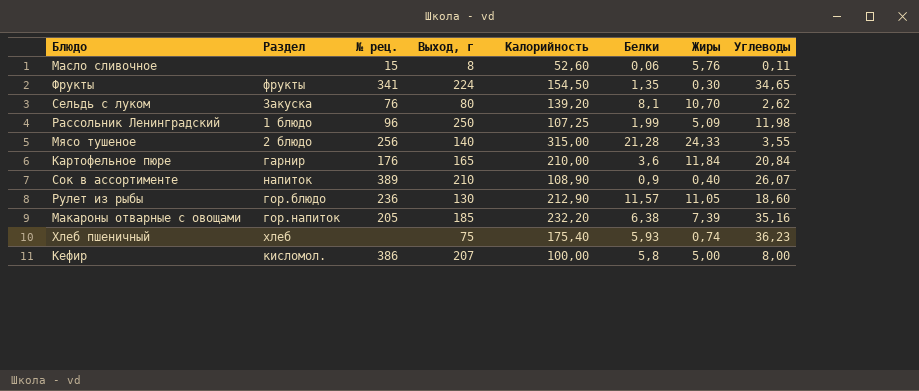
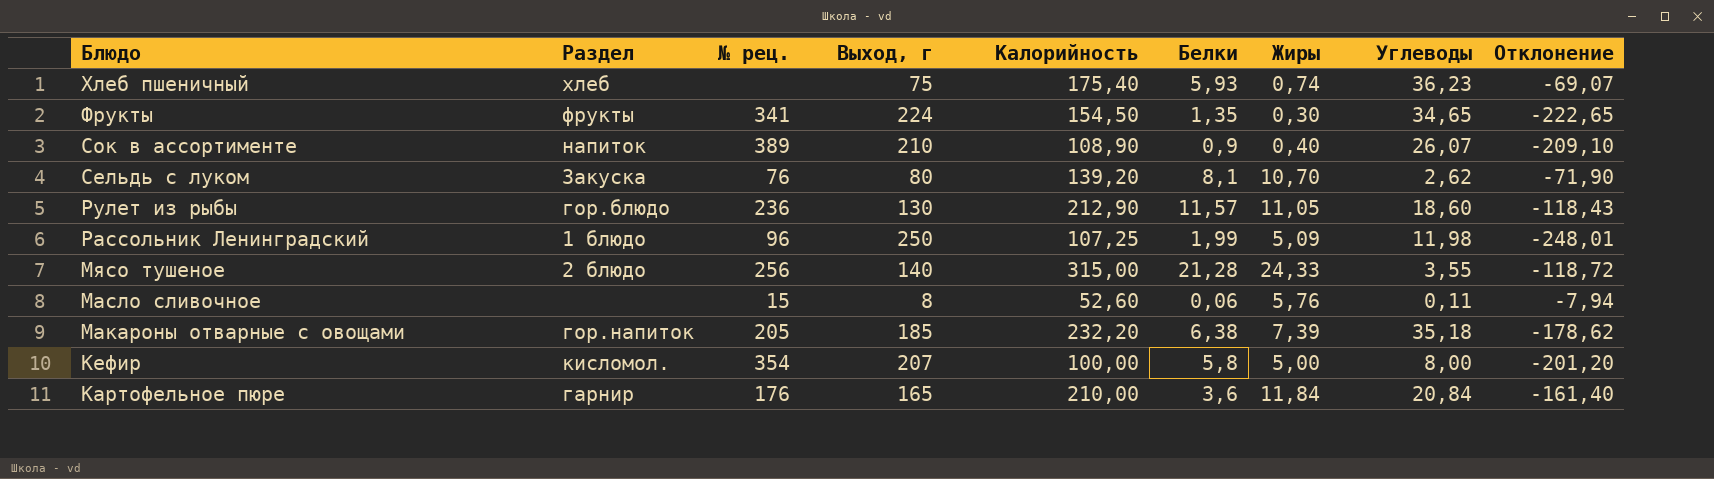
row order: none -> Блюдо descending
column Отклонение | formula: none -> [Белки] - [Выход, г]
Макароны отварные с овощами | Углеводы: 35,16 -> 35,18
Кефир | № рец.: 386 -> 354

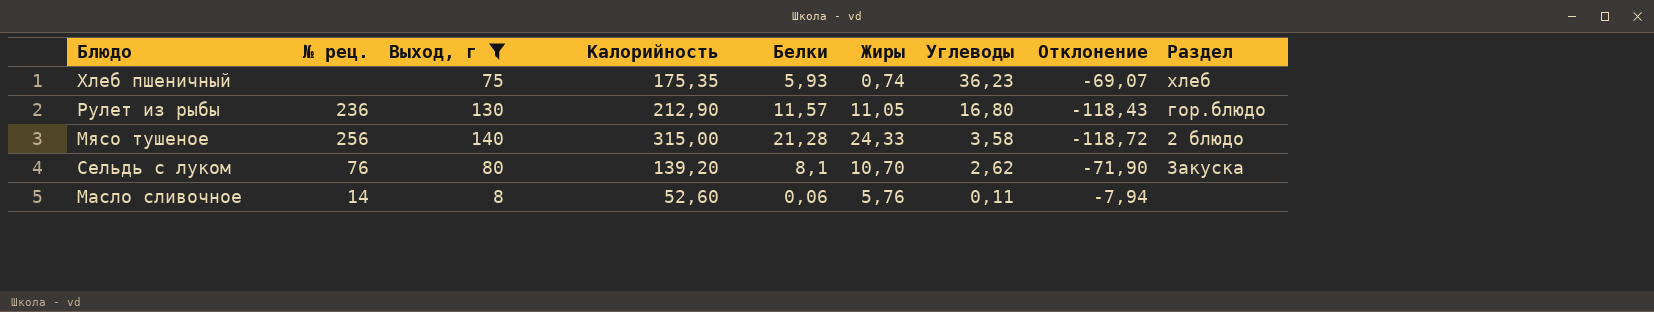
filter: none -> Выход, г <= 140
row order: Блюдо descending -> Углеводы descending
column Раздел | position: 2 -> 9
Хлеб пшеничный | Калорийность: 175,40 -> 175,35
Рулет из рыбы | Углеводы: 18,60 -> 16,80
Мясо тушеное | Углеводы: 3,55 -> 3,58
Масло сливочное | № рец.: 15 -> 14

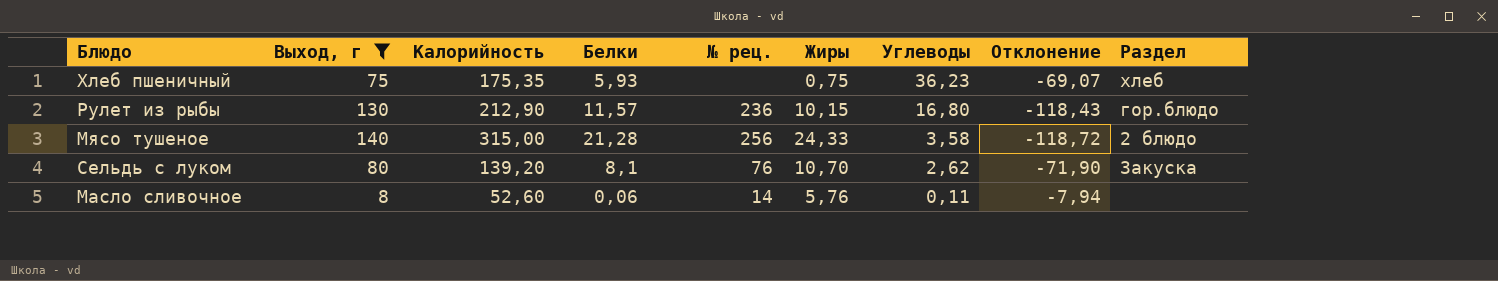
column № рец. | position: 2 -> 5
Хлеб пшеничный | Жиры: 0,74 -> 0,75
Рулет из рыбы | Жиры: 11,05 -> 10,15

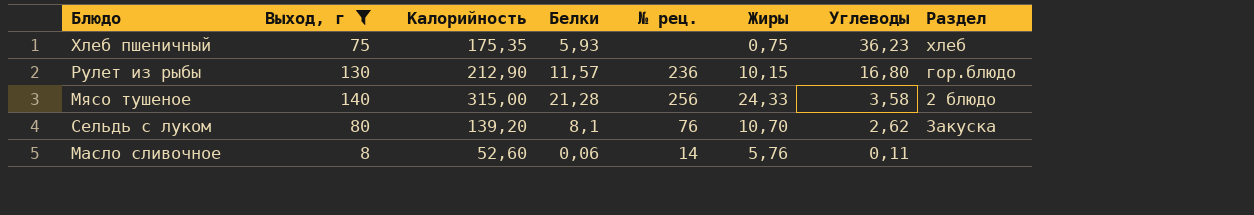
column Отклонение | formula: [Белки] - [Выход, г] -> none

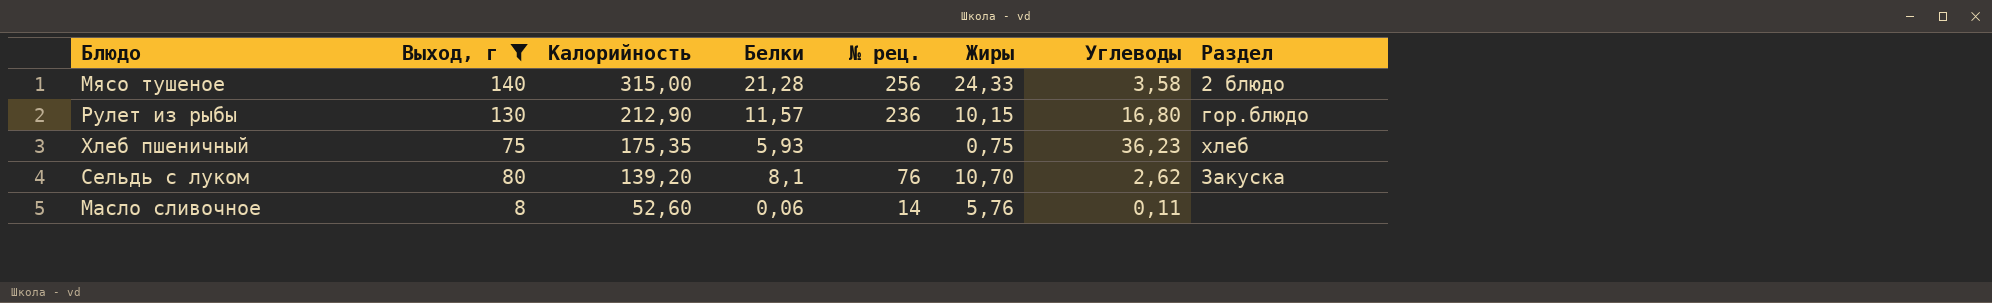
row order: Углеводы descending -> Калорийность descending

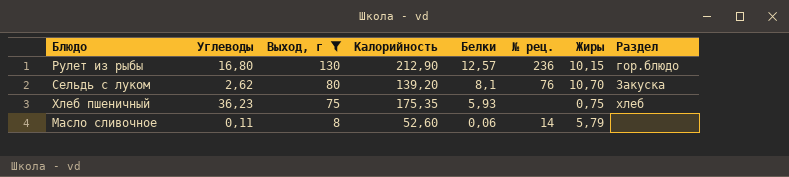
row order: Калорийность descending -> Выход, г descending
column Углеводы | position: 7 -> 2
row Мясо тушеное: 140 | 315,00 | 21,28 | 256 | 24,33 | 3,58 | 2 блюдо -> none
Рулет из рыбы | Белки: 11,57 -> 12,57
Масло сливочное | Жиры: 5,76 -> 5,79

